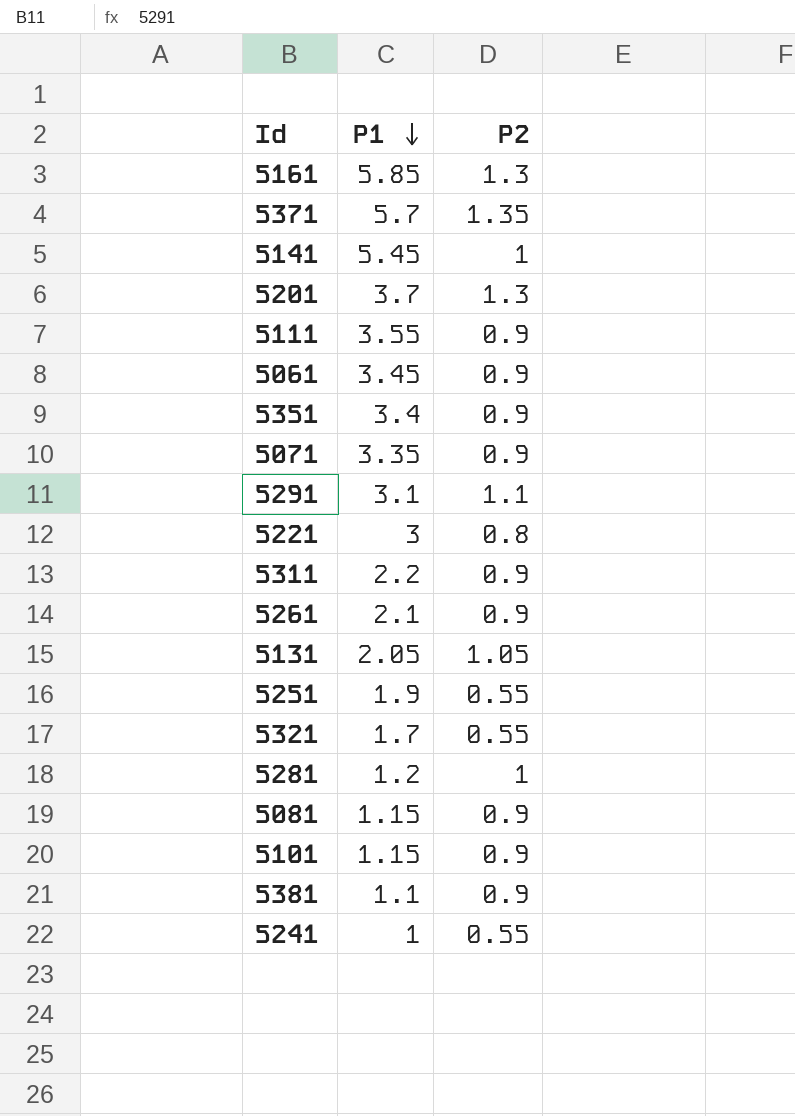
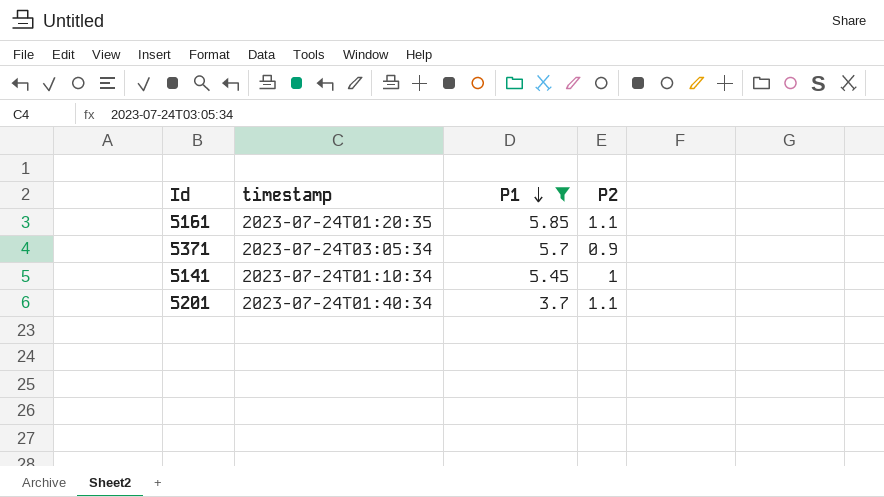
filter: none -> P1 >= 3.7
column timestamp | position: none -> 2
5161 | P2: 1.3 -> 1.1
5371 | P2: 1.35 -> 0.9
5201 | P2: 1.3 -> 1.1

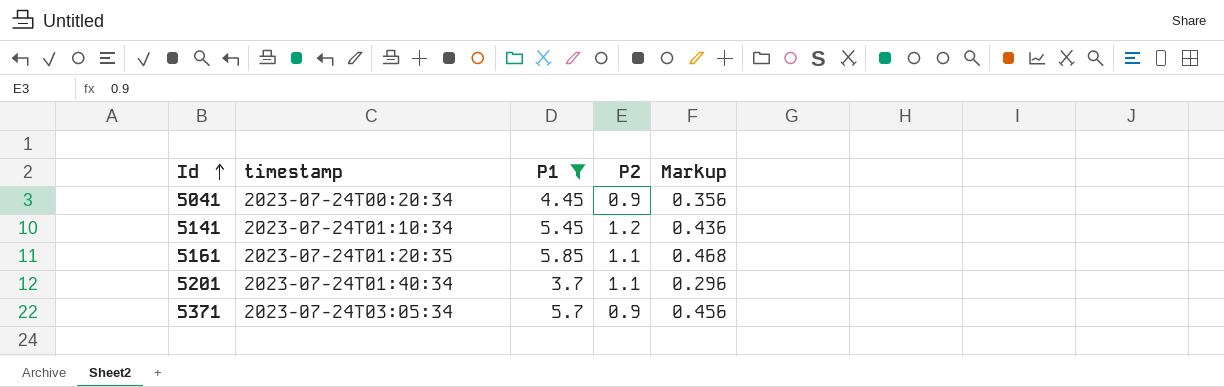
row order: P1 descending -> Id ascending
column Markup | formula: none -> [P1] * 0.08
row 5041: none -> 2023-07-24T00:20:34 | 4.45 | 0.9 | 0.356
5141 | P2: 1 -> 1.2

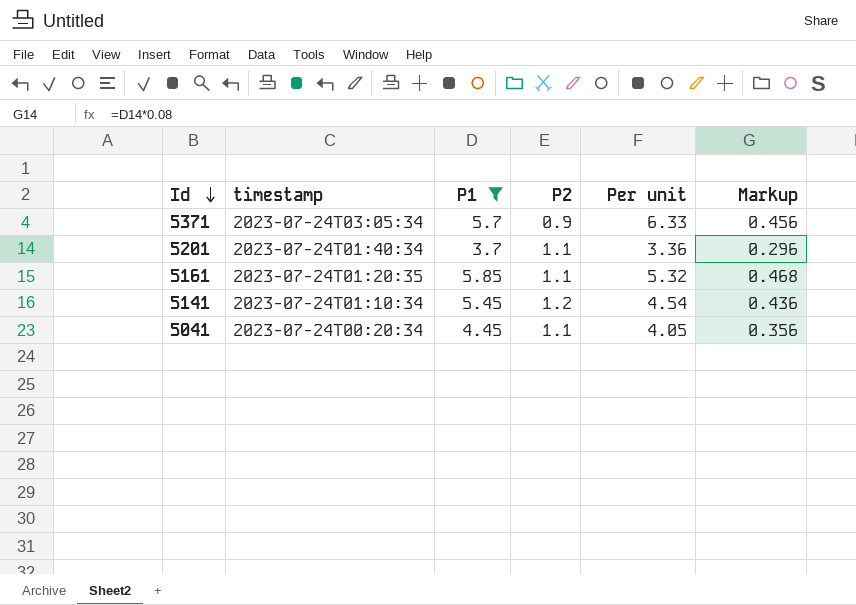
row order: Id ascending -> Id descending
column Per unit | formula: none -> [P1] / [P2]
5041 | P2: 0.9 -> 1.1

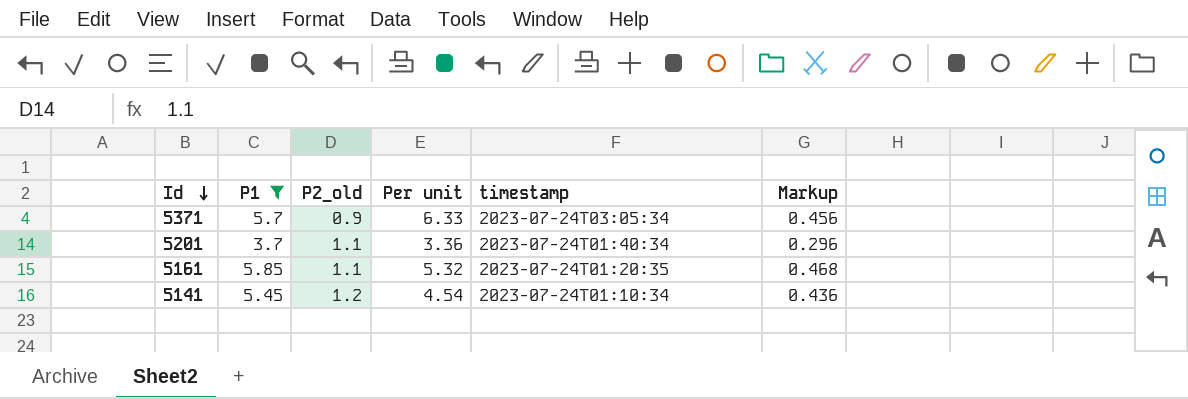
column name: P2 -> P2_old
column timestamp | position: 2 -> 5
row 5041: 2023-07-24T00:20:34 | 4.45 | 1.1 | 4.05 | 0.356 -> none

